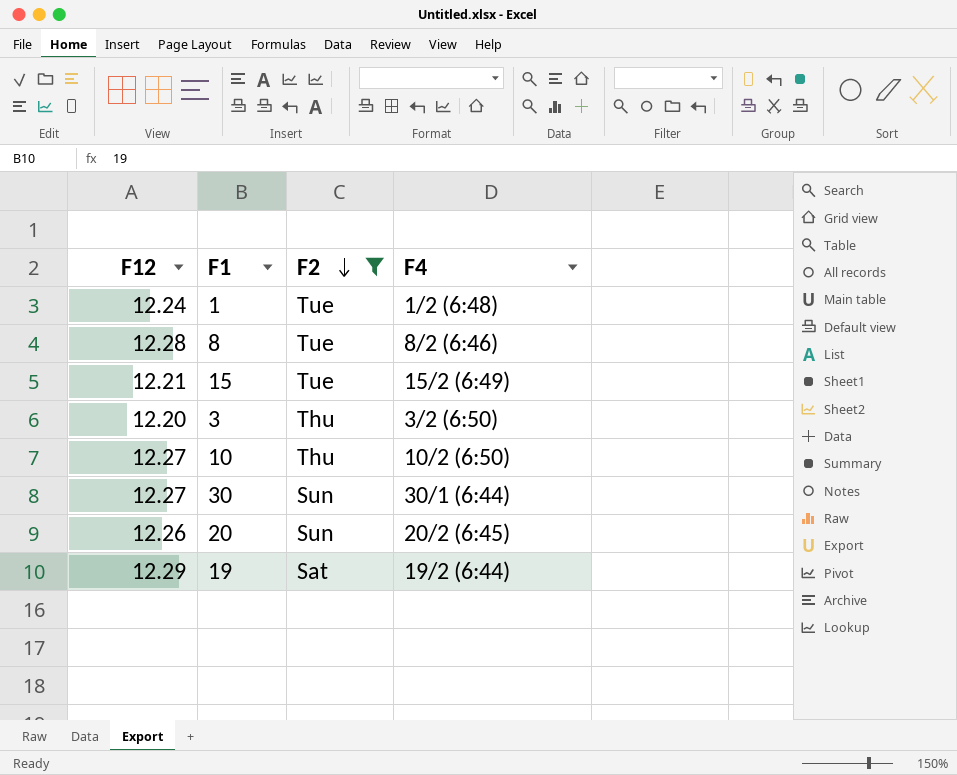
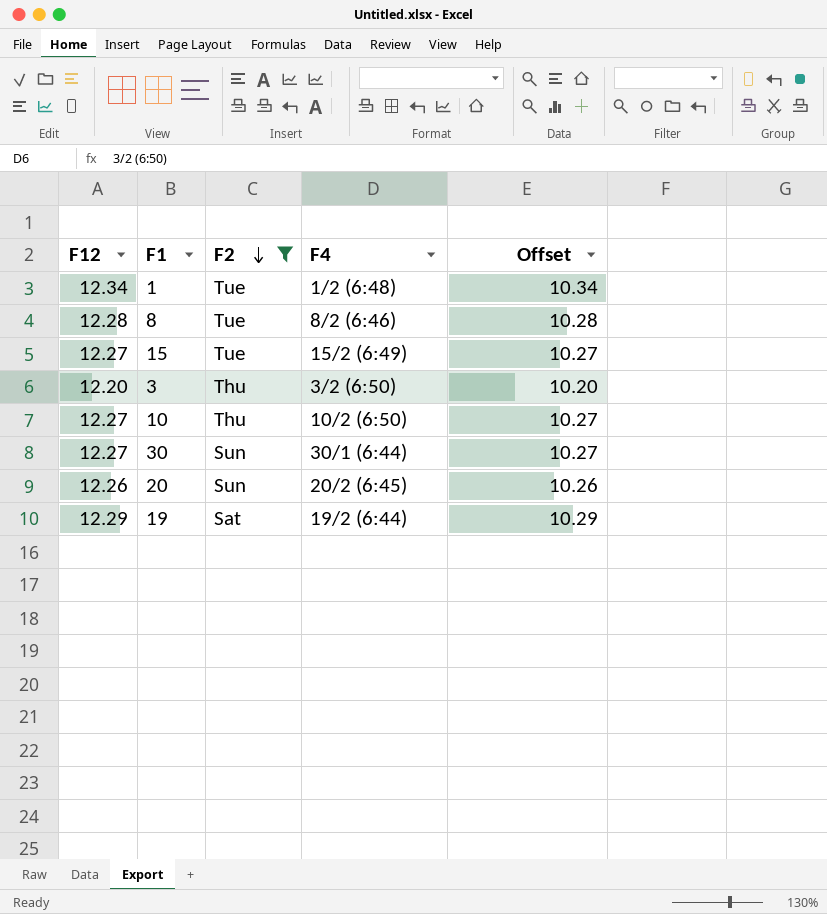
column Offset | formula: none -> [F12] - 2
1 | F12: 12.24 -> 12.34
15 | F12: 12.21 -> 12.27

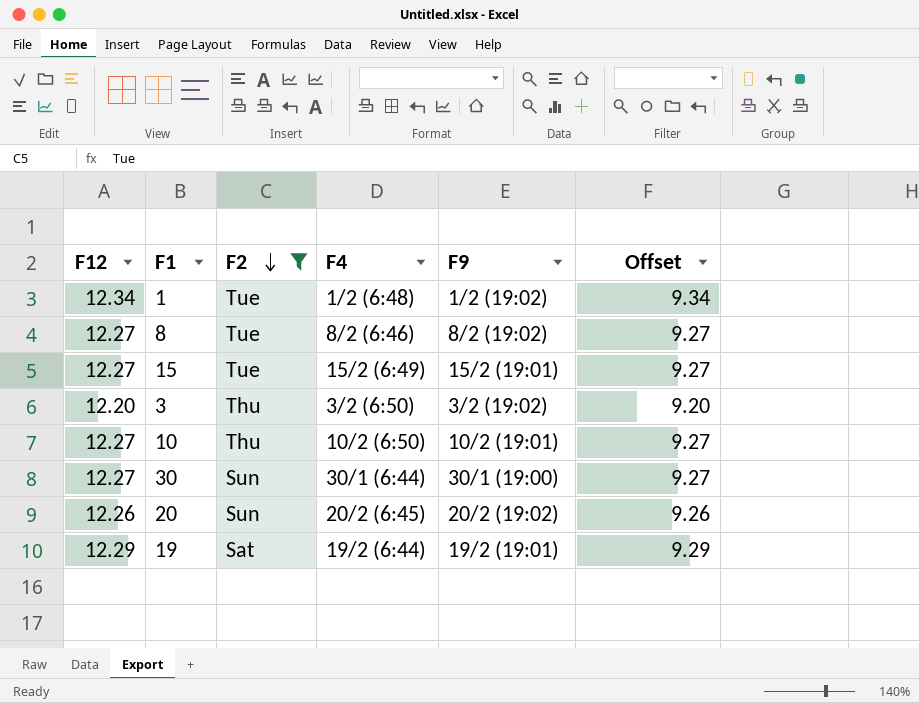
column F9 | position: none -> 5
column Offset | formula: [F12] - 2 -> [F12] - 3
8 | F12: 12.28 -> 12.27

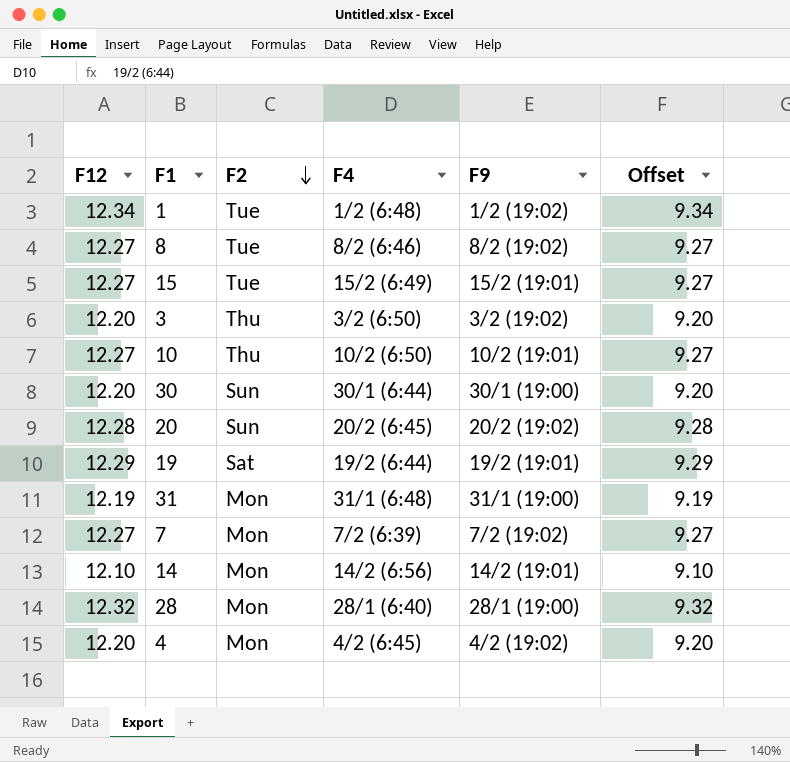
filter: F2 != Mon -> none
30 | F12: 12.27 -> 12.20
30 | Offset: 9.27 -> 9.20
20 | F12: 12.26 -> 12.28
20 | Offset: 9.26 -> 9.28

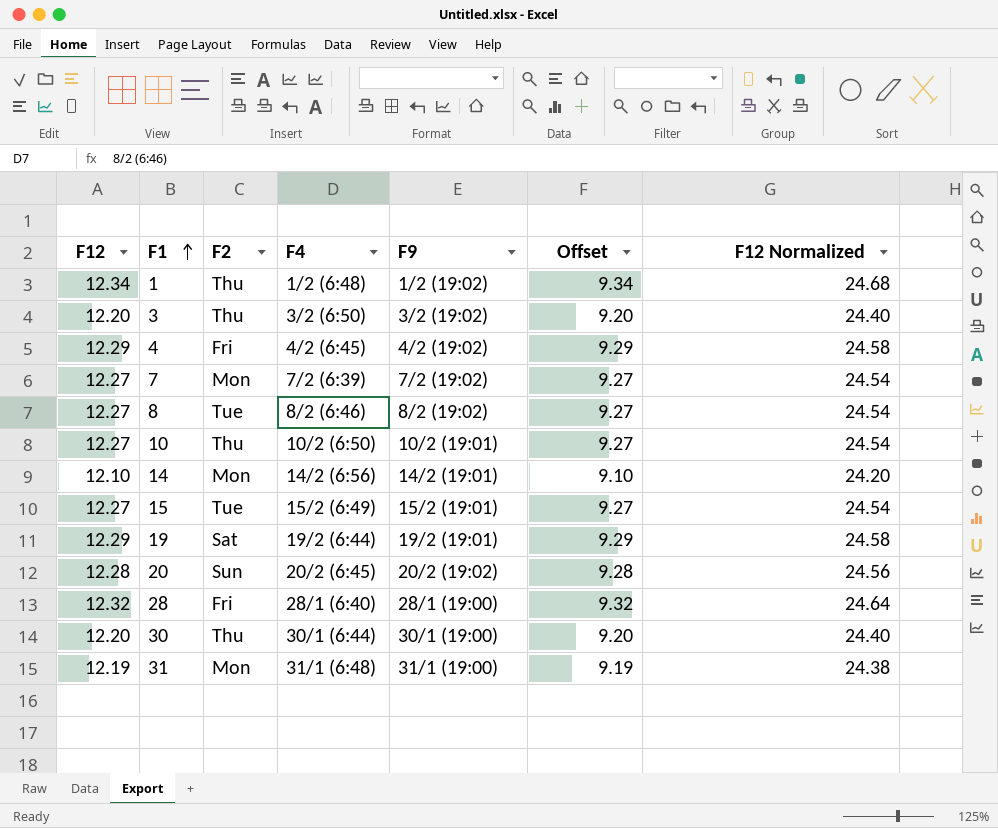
row order: F2 descending -> F1 ascending
column F12 Normalized | formula: none -> [F12] * 2
1 | F2: Tue -> Thu
4 | F12: 12.20 -> 12.29
4 | F2: Mon -> Fri
4 | Offset: 9.20 -> 9.29
28 | F2: Mon -> Fri
30 | F2: Sun -> Thu

